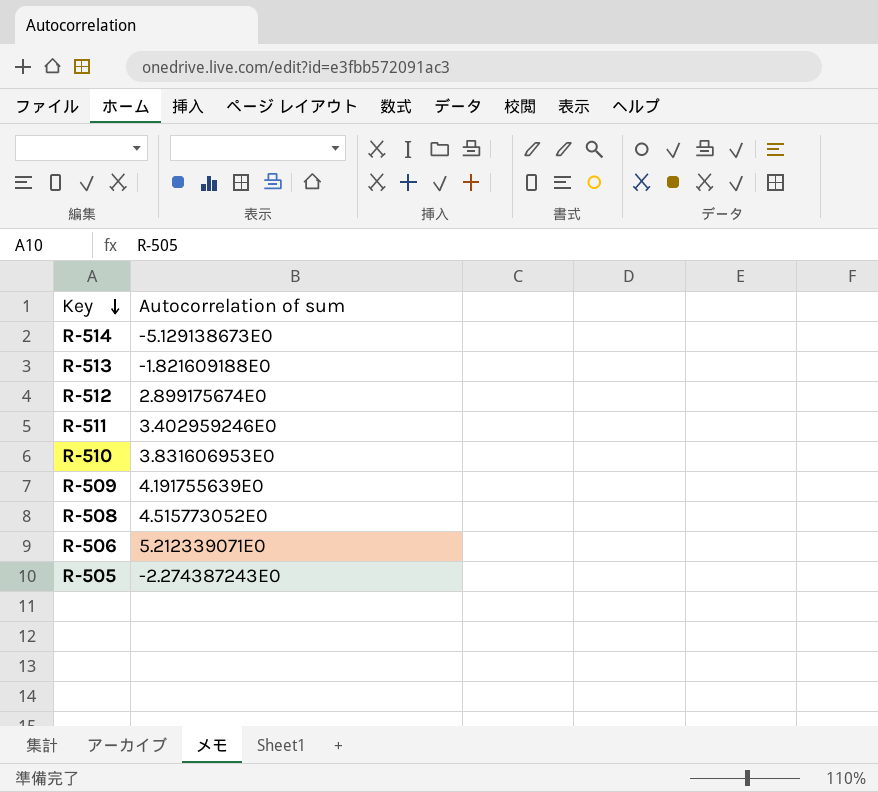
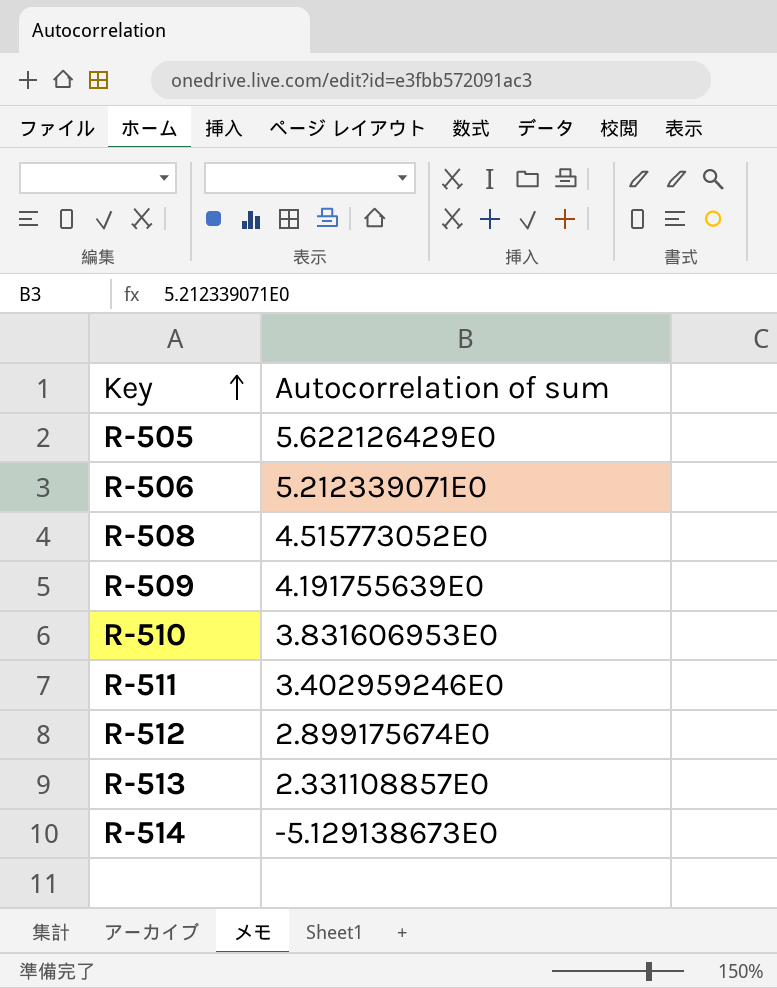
row order: Key descending -> Key ascending
R-505 | Autocorrelation of sum: -2.274387243E0 -> 5.622126429E0
R-513 | Autocorrelation of sum: -1.821609188E0 -> 2.331108857E0

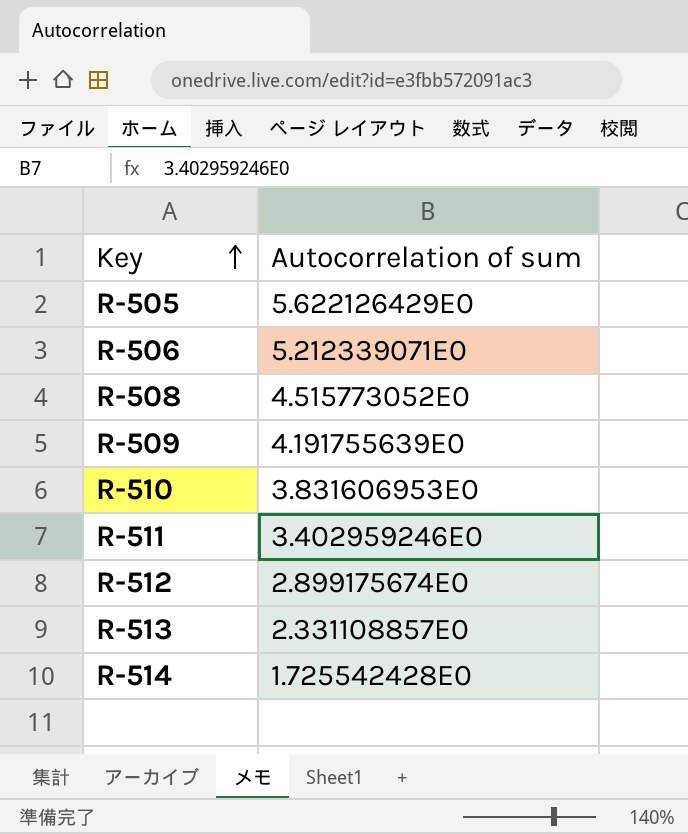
R-514 | Autocorrelation of sum: -5.129138673E0 -> 1.725542428E0

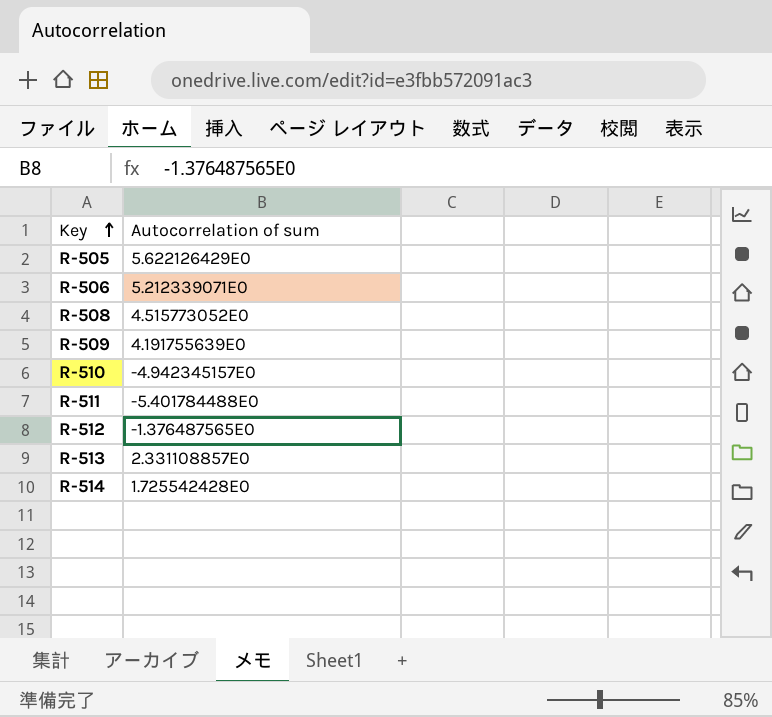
R-510 | Autocorrelation of sum: 3.831606953E0 -> -4.942345157E0
R-511 | Autocorrelation of sum: 3.402959246E0 -> -5.401784488E0
R-512 | Autocorrelation of sum: 2.899175674E0 -> -1.376487565E0

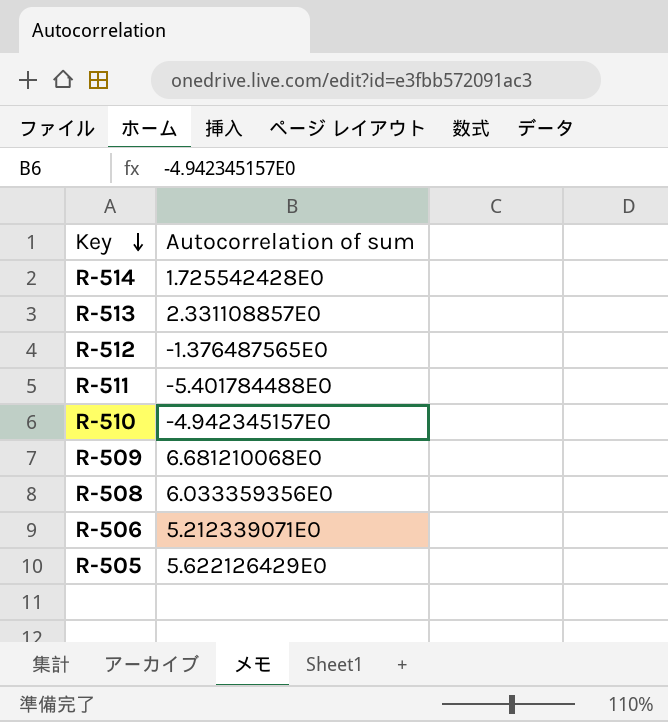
row order: Key ascending -> Key descending
R-509 | Autocorrelation of sum: 4.191755639E0 -> 6.681210068E0
R-508 | Autocorrelation of sum: 4.515773052E0 -> 6.033359356E0

